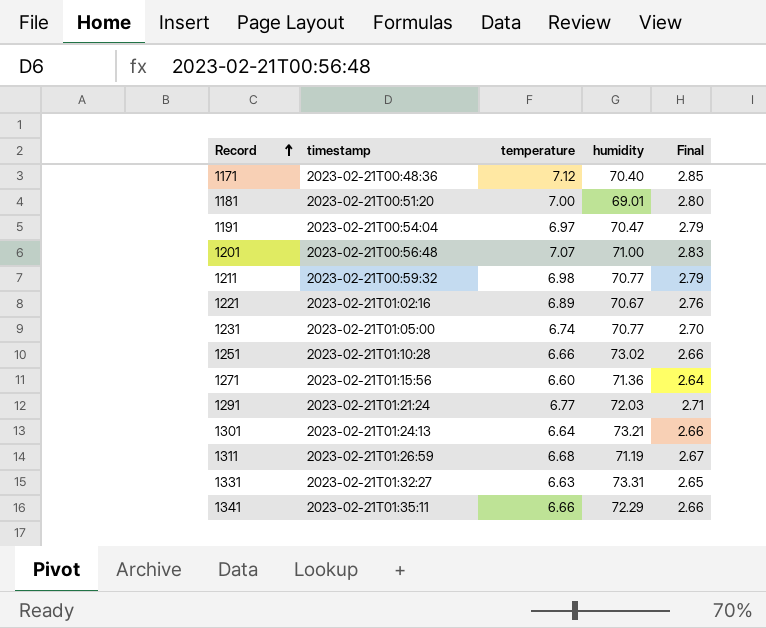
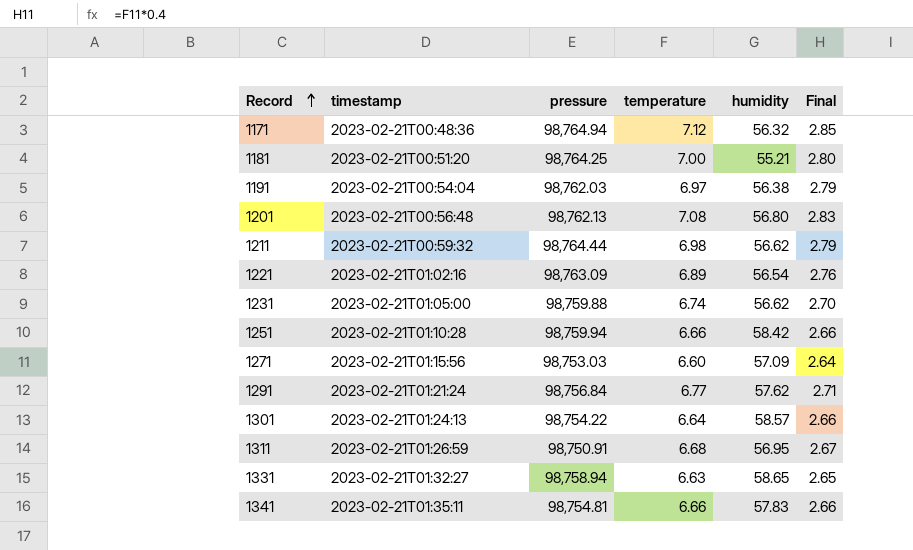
column pressure | position: none -> 3
1171 | humidity: 70.40 -> 56.32
1181 | humidity: 69.01 -> 55.21
1191 | humidity: 70.47 -> 56.38
1201 | temperature: 7.07 -> 7.08
1201 | humidity: 71.00 -> 56.80
1211 | humidity: 70.77 -> 56.62
1221 | humidity: 70.67 -> 56.54
1231 | humidity: 70.77 -> 56.62
1251 | humidity: 73.02 -> 58.42
1271 | humidity: 71.36 -> 57.09
1291 | humidity: 72.03 -> 57.62
1301 | humidity: 73.21 -> 58.57
1311 | humidity: 71.19 -> 56.95
1331 | humidity: 73.31 -> 58.65
1341 | humidity: 72.29 -> 57.83

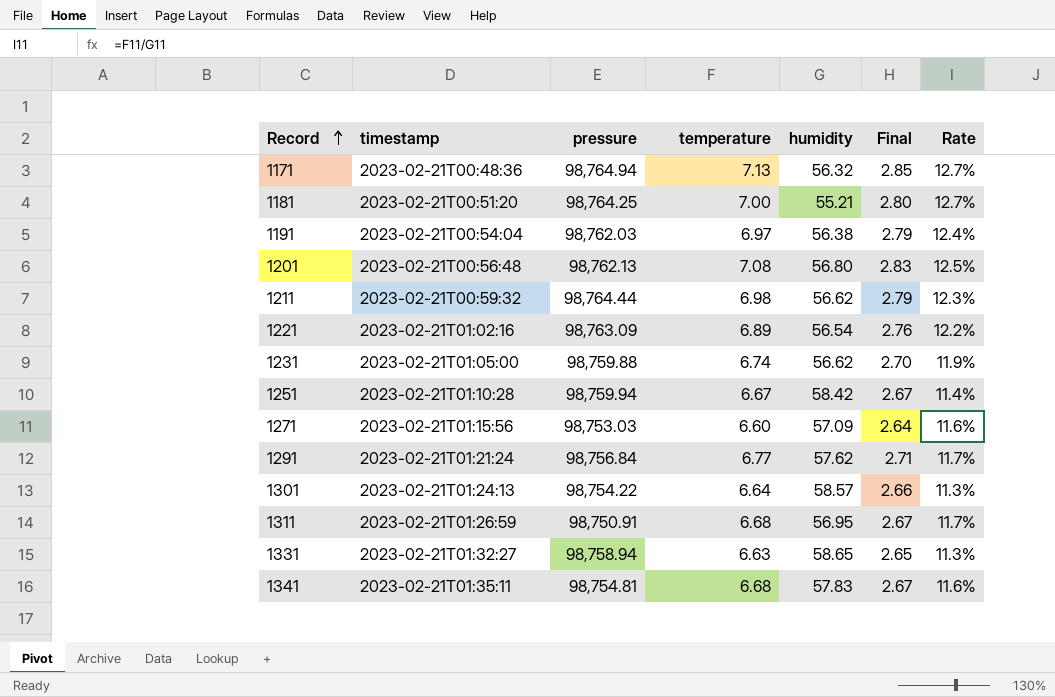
column Rate | formula: none -> [temperature] / [humidity]
1171 | temperature: 7.12 -> 7.13
1251 | temperature: 6.66 -> 6.67
1251 | Final: 2.66 -> 2.67
1341 | temperature: 6.66 -> 6.68
1341 | Final: 2.66 -> 2.67

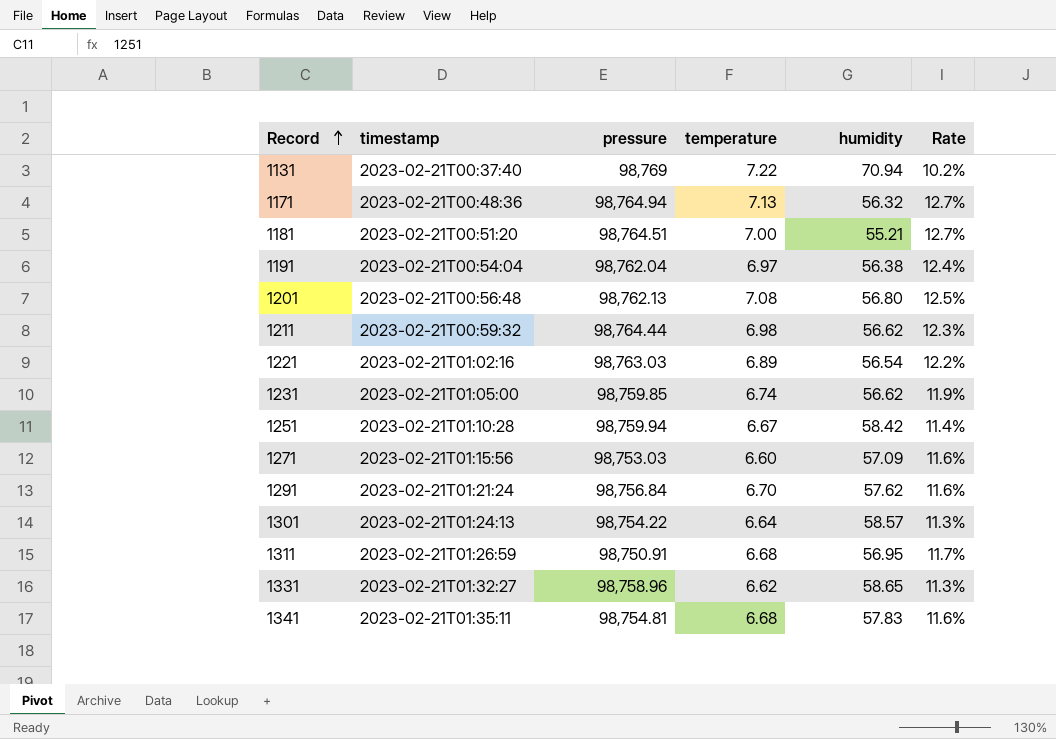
column Final | formula: [temperature] * 0.4 -> none
row 1131: none -> 2023-02-21T00:37:40 | 98,769 | 7.22 | 70.94 | 10.2%
1181 | pressure: 98,764.25 -> 98,764.51
1191 | pressure: 98,762.03 -> 98,762.04
1221 | pressure: 98,763.09 -> 98,763.03
1231 | pressure: 98,759.88 -> 98,759.85
1291 | temperature: 6.77 -> 6.70
1291 | Rate: 11.7% -> 11.6%
1331 | pressure: 98,758.94 -> 98,758.96
1331 | temperature: 6.63 -> 6.62

